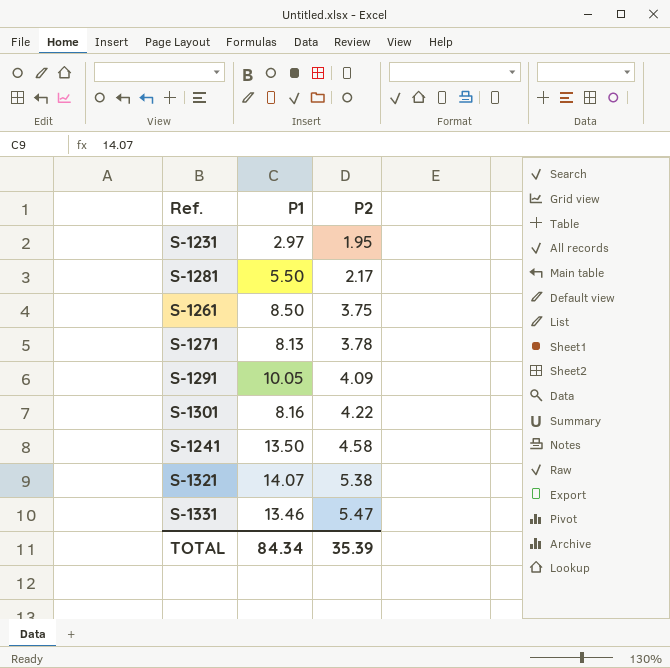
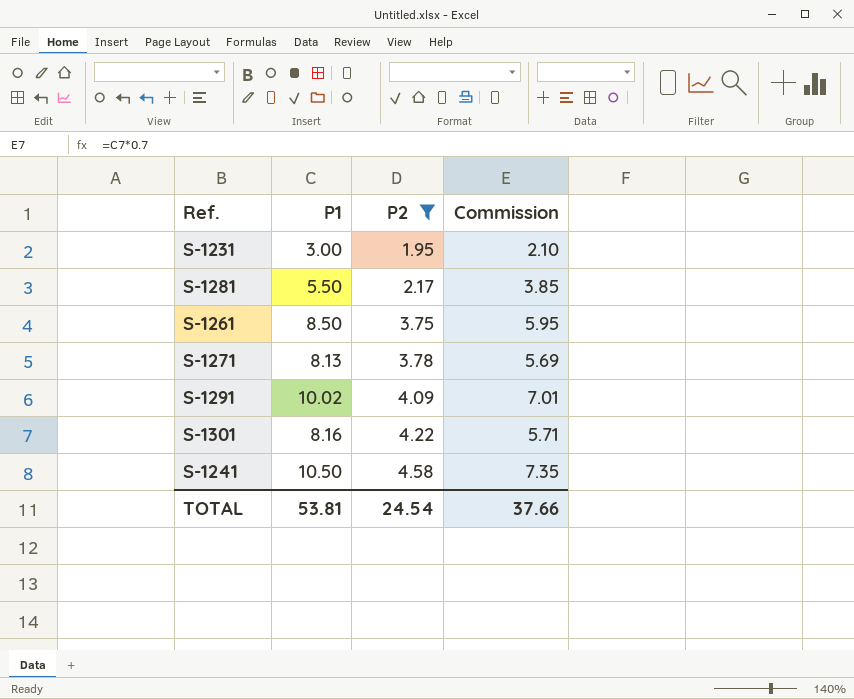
filter: none -> P2 <= 4.58
column Commission | formula: none -> [P1] * 0.7
S-1231 | P1: 2.97 -> 3.00
S-1291 | P1: 10.05 -> 10.02
S-1241 | P1: 13.50 -> 10.50
TOTAL | P1: 84.34 -> 53.81
TOTAL | P2: 35.39 -> 24.54

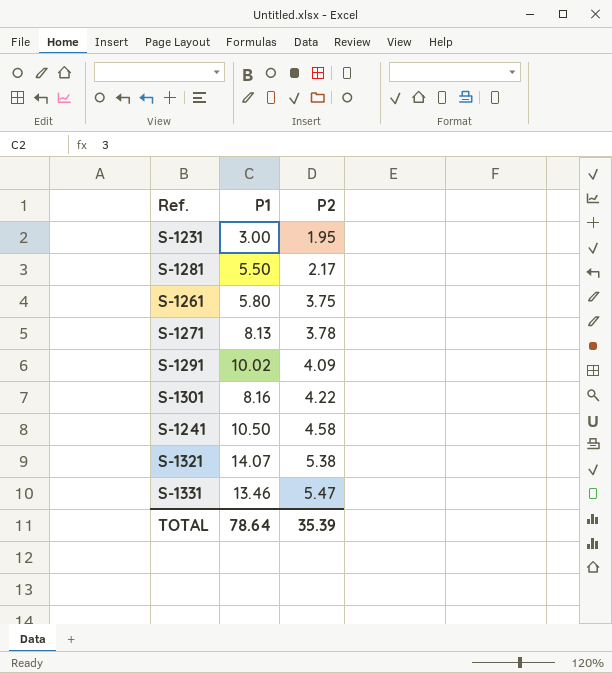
filter: P2 <= 4.58 -> none
column Commission | formula: [P1] * 0.7 -> none
S-1261 | P1: 8.50 -> 5.80
TOTAL | P1: 53.81 -> 78.64
TOTAL | P2: 24.54 -> 35.39

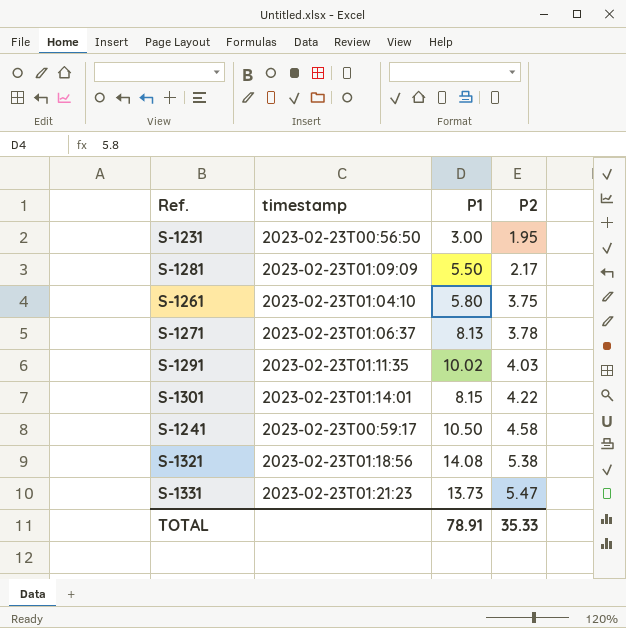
column timestamp | position: none -> 2
S-1291 | P2: 4.09 -> 4.03
S-1301 | P1: 8.16 -> 8.15
S-1321 | P1: 14.07 -> 14.08
S-1331 | P1: 13.46 -> 13.73
TOTAL | P1: 78.64 -> 78.91
TOTAL | P2: 35.39 -> 35.33

